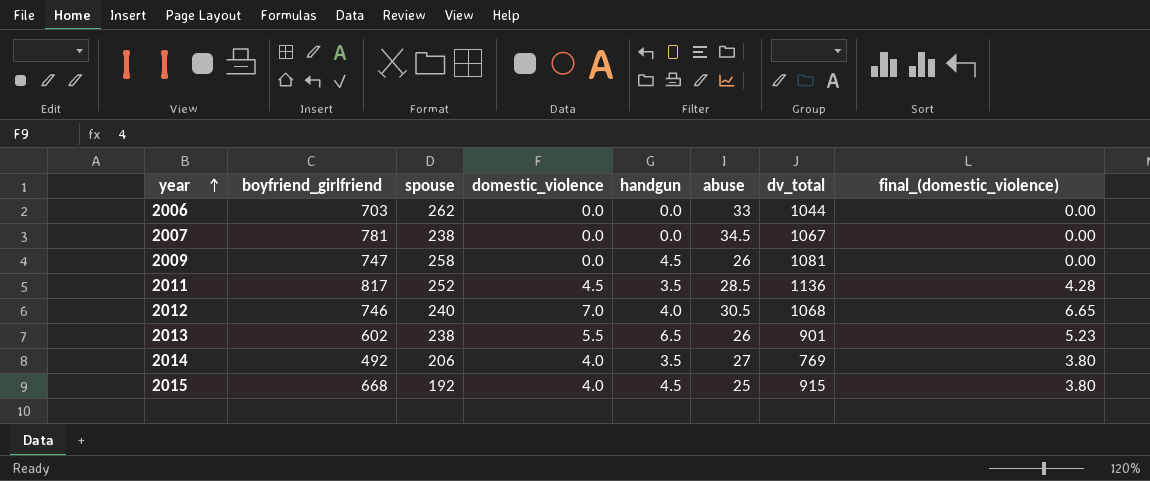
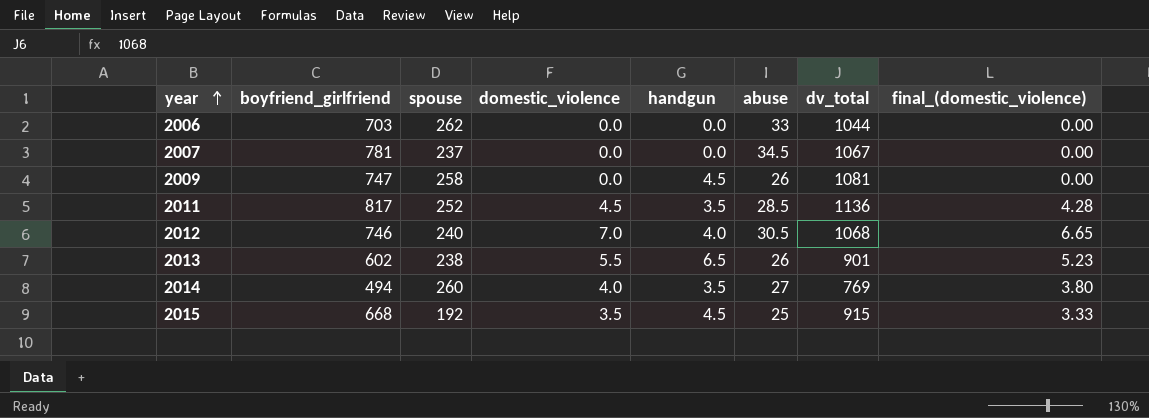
2007 | spouse: 238 -> 237
2014 | boyfriend_girlfriend: 492 -> 494
2014 | spouse: 206 -> 260
2015 | domestic_violence: 4.0 -> 3.5
2015 | final_(domestic_violence): 3.80 -> 3.33

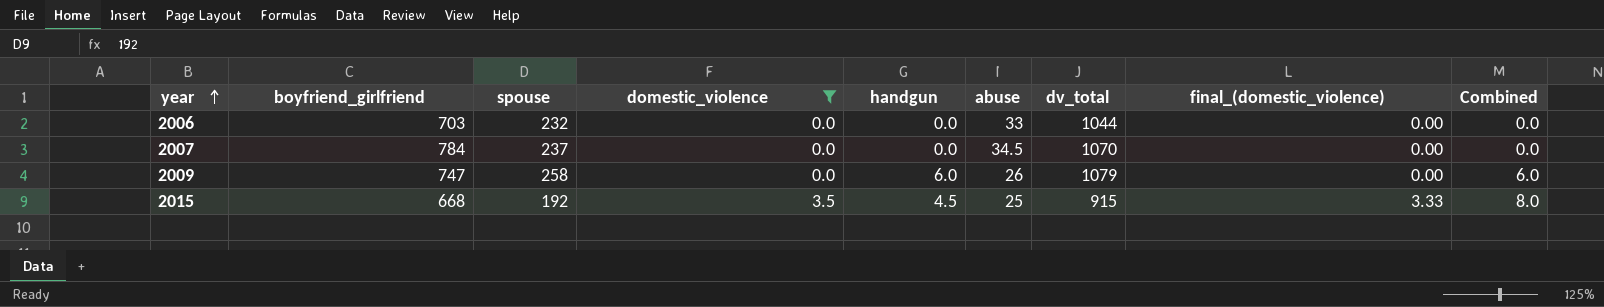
filter: none -> domestic_violence <= 3.5
column Combined | formula: none -> [domestic_violence] + [handgun]
2006 | spouse: 262 -> 232
2007 | boyfriend_girlfriend: 781 -> 784
2007 | dv_total: 1067 -> 1070
2009 | handgun: 4.5 -> 6.0
2009 | dv_total: 1081 -> 1079

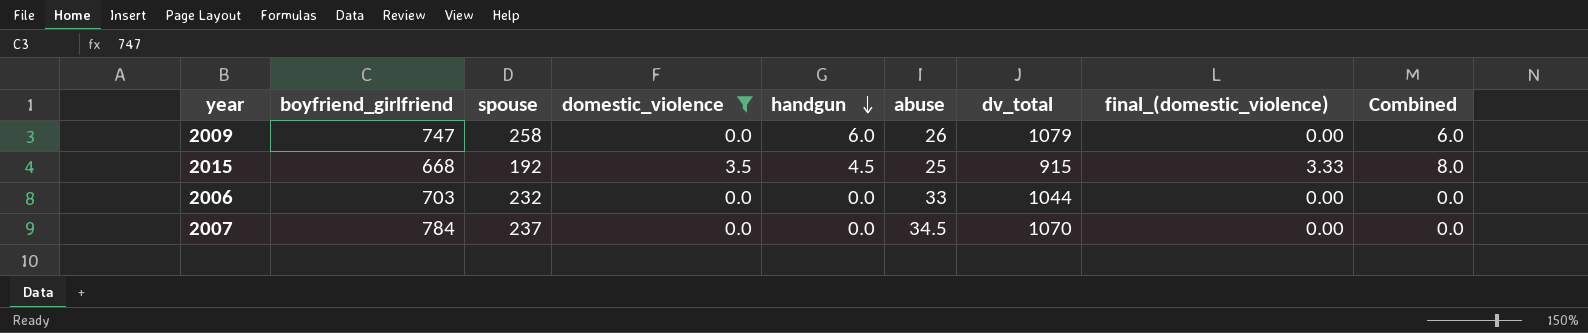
row order: year ascending -> handgun descending

